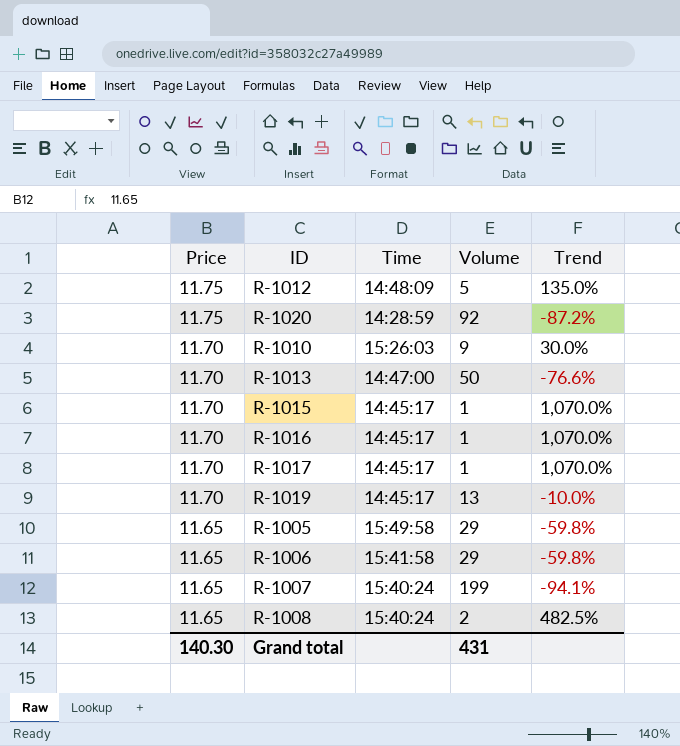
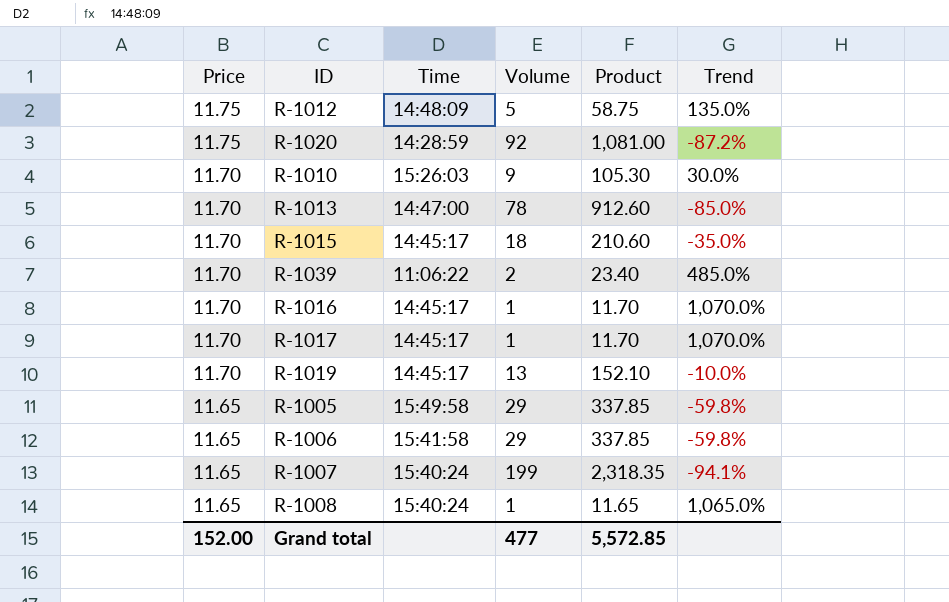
column Product | formula: none -> [Price] * [Volume]
R-1013 | Volume: 50 -> 78
R-1013 | Trend: -76.6% -> -85.0%
R-1015 | Volume: 1 -> 18
R-1015 | Trend: 1,070.0% -> -35.0%
row R-1039: none -> 11.70 | 11:06:22 | 2 | 23.40 | 485.0%
R-1008 | Volume: 2 -> 1
R-1008 | Trend: 482.5% -> 1,065.0%
Grand total | Price: 140.30 -> 152.00
Grand total | Volume: 431 -> 477

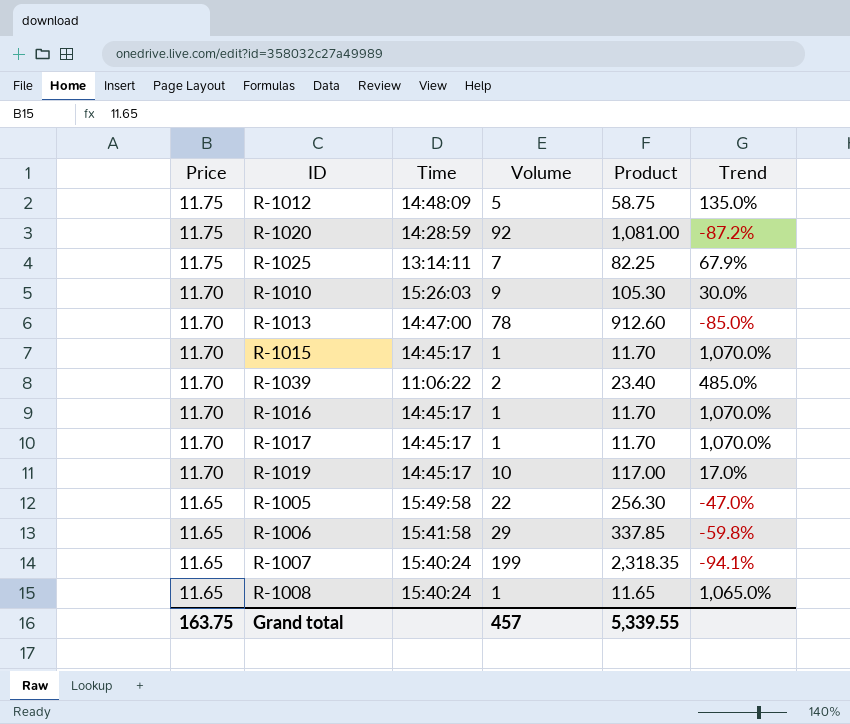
row R-1025: none -> 11.75 | 13:14:11 | 7 | 82.25 | 67.9%
R-1015 | Volume: 18 -> 1
R-1015 | Product: 210.60 -> 11.70
R-1015 | Trend: -35.0% -> 1,070.0%
R-1019 | Volume: 13 -> 10
R-1019 | Product: 152.10 -> 117.00
R-1019 | Trend: -10.0% -> 17.0%
R-1005 | Volume: 29 -> 22
R-1005 | Product: 337.85 -> 256.30
R-1005 | Trend: -59.8% -> -47.0%
Grand total | Price: 152.00 -> 163.75
Grand total | Volume: 477 -> 457
Grand total | Product: 5,572.85 -> 5,339.55

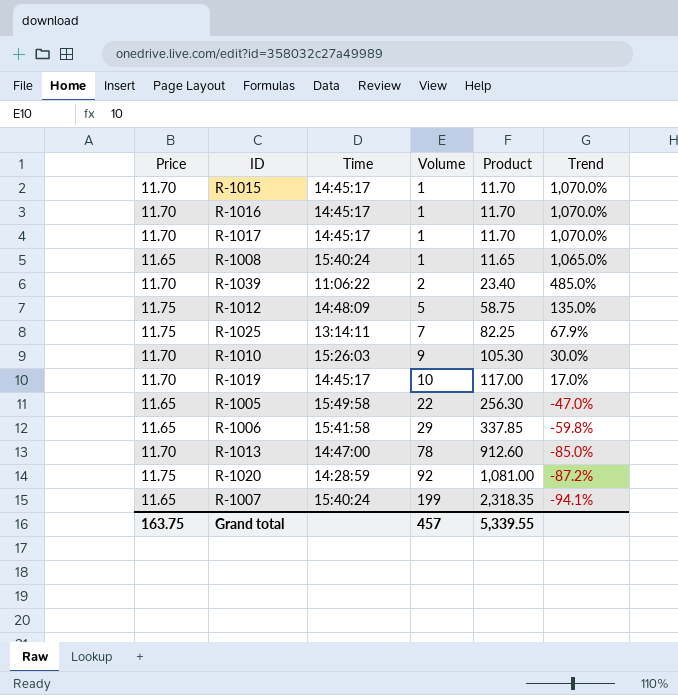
row order: Price descending -> Volume ascending

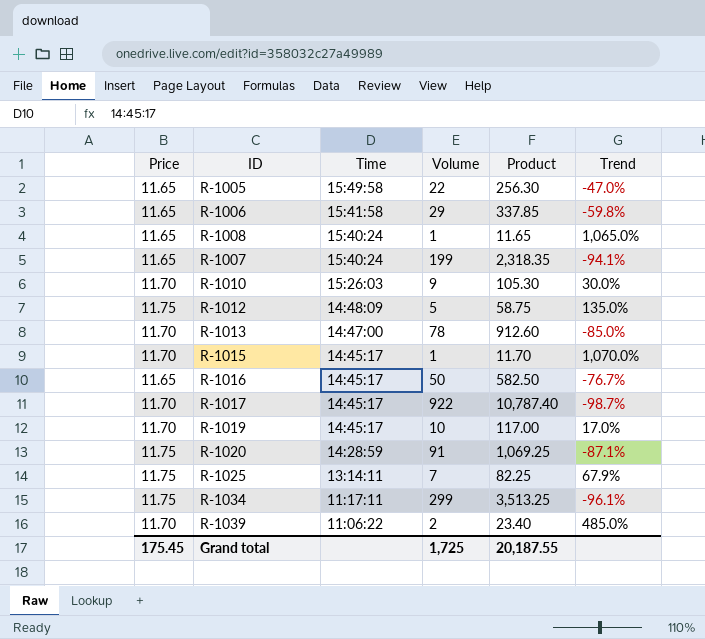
row order: Volume ascending -> Time descending
R-1016 | Price: 11.70 -> 11.65
R-1016 | Volume: 1 -> 50
R-1016 | Product: 11.70 -> 582.50
R-1016 | Trend: 1,070.0% -> -76.7%
R-1017 | Volume: 1 -> 922
R-1017 | Product: 11.70 -> 10,787.40
R-1017 | Trend: 1,070.0% -> -98.7%
R-1020 | Volume: 92 -> 91
R-1020 | Product: 1,081.00 -> 1,069.25
R-1020 | Trend: -87.2% -> -87.1%
row R-1034: none -> 11.75 | 11:17:11 | 299 | 3,513.25 | -96.1%
Grand total | Price: 163.75 -> 175.45
Grand total | Volume: 457 -> 1,725
Grand total | Product: 5,339.55 -> 20,187.55

